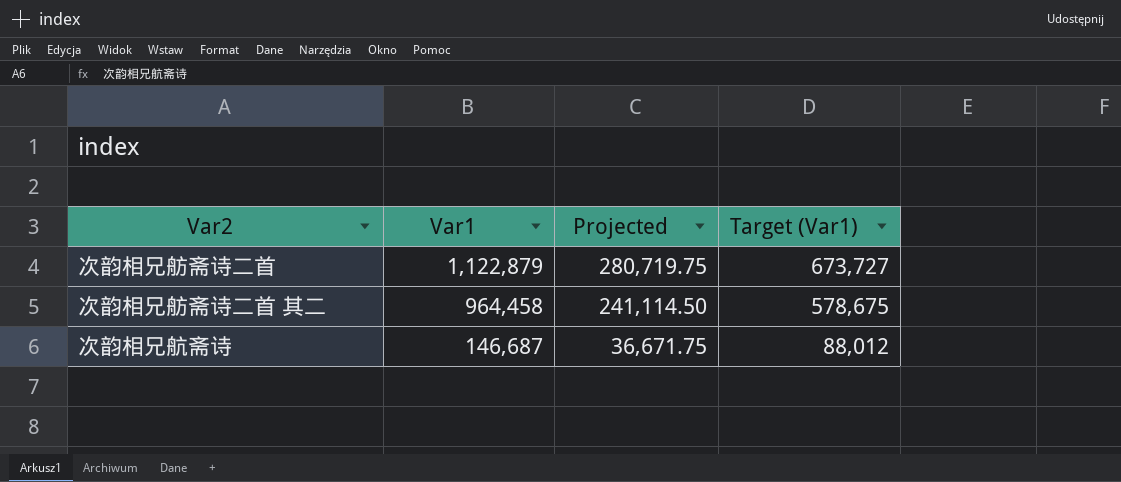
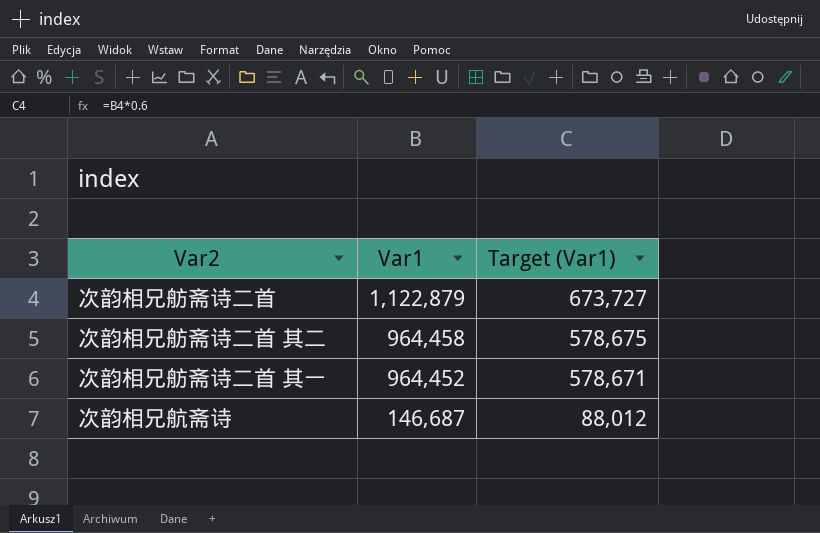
column Projected | formula: [Var1] * 0.25 -> none
row 次韵相兄舫斋诗二首 其一: none -> 964,452 | 578,671

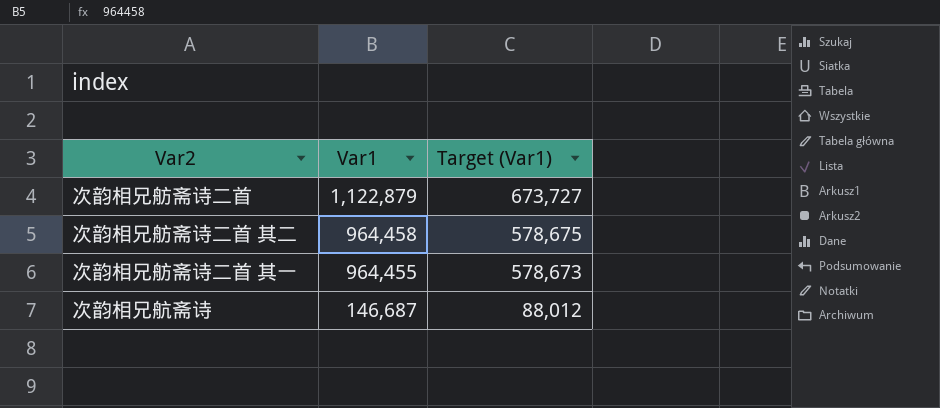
次韵相兄舫斋诗二首 其一 | Var1: 964,452 -> 964,455
次韵相兄舫斋诗二首 其一 | Target (Var1): 578,671 -> 578,673

